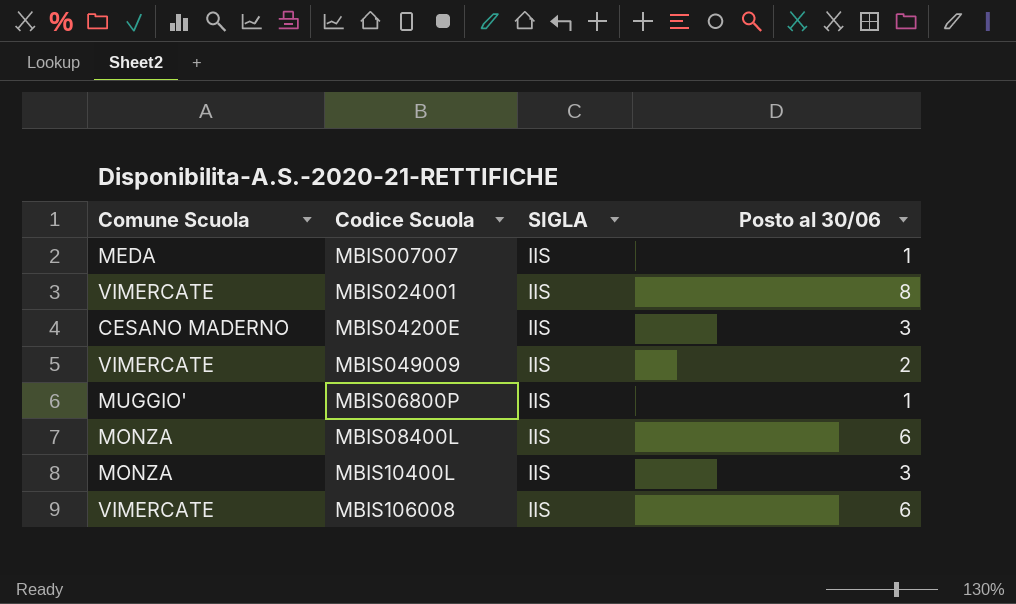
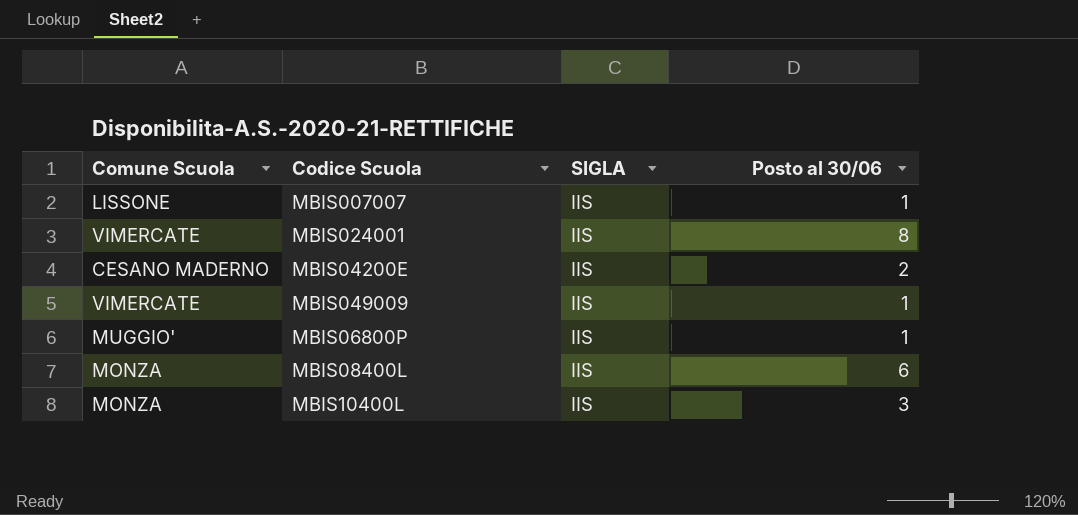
row MBIS106008: VIMERCATE | IIS | 6 -> none
MBIS007007 | Comune Scuola: MEDA -> LISSONE
MBIS04200E | Posto al 30/06: 3 -> 2
MBIS049009 | Posto al 30/06: 2 -> 1

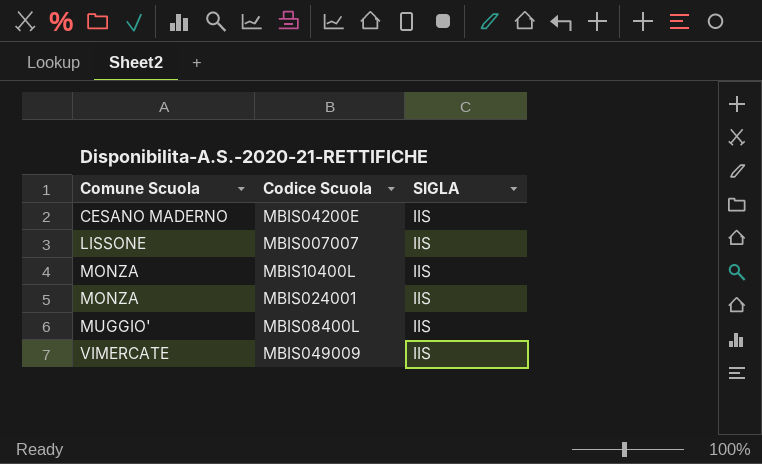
row order: none -> Comune Scuola ascending
column Posto al 30/06 | position: 4 -> none
row MBIS06800P: MUGGIO' | IIS | 1 -> none
MBIS024001 | Comune Scuola: VIMERCATE -> MONZA
MBIS08400L | Comune Scuola: MONZA -> MUGGIO'

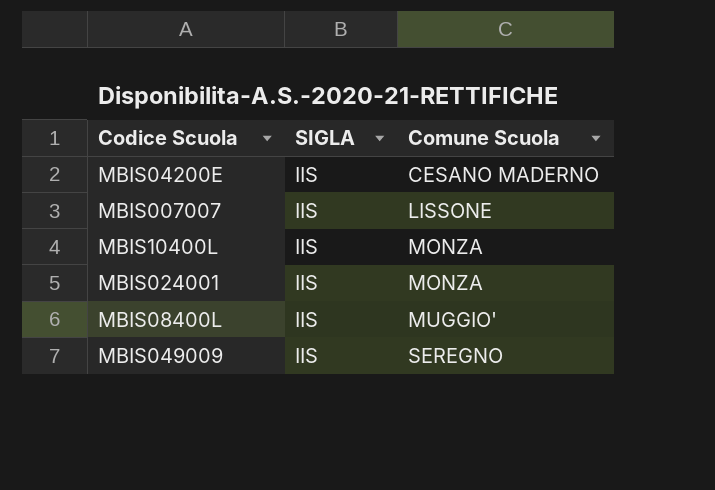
column Comune Scuola | position: 1 -> 3
MBIS049009 | Comune Scuola: VIMERCATE -> SEREGNO

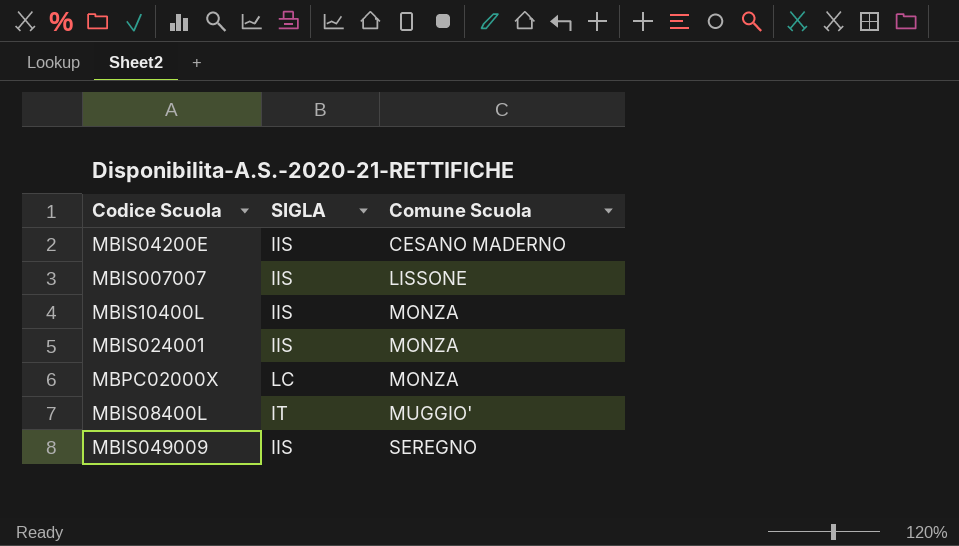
row MBPC02000X: none -> LC | MONZA
MBIS08400L | SIGLA: IIS -> IT

